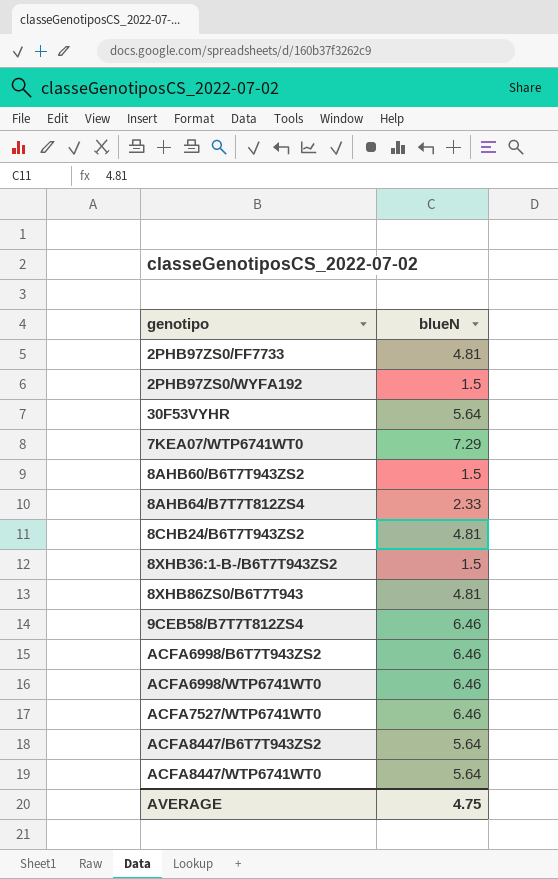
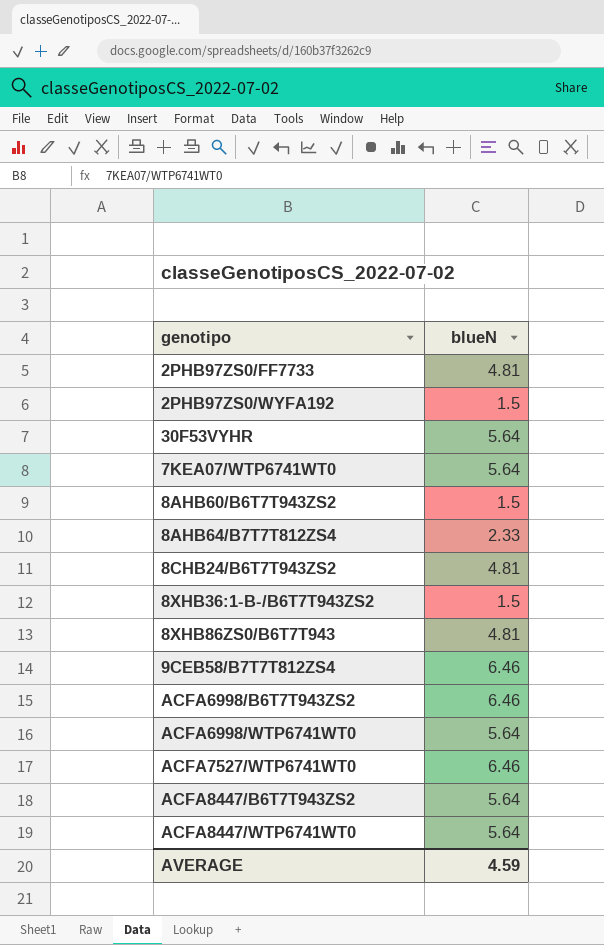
7KEA07/WTP6741WT0 | blueN: 7.29 -> 5.64
ACFA6998/WTP6741WT0 | blueN: 6.46 -> 5.64
AVERAGE | blueN: 4.75 -> 4.59

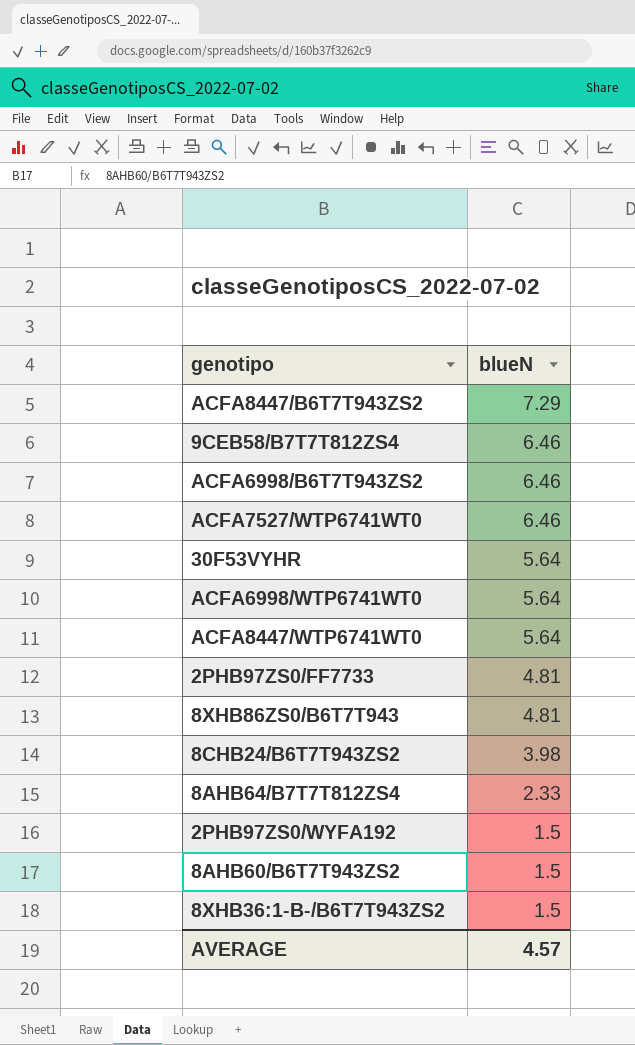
row order: none -> blueN descending
row 7KEA07/WTP6741WT0: 5.64 -> none
ACFA8447/B6T7T943ZS2 | blueN: 5.64 -> 7.29
8CHB24/B6T7T943ZS2 | blueN: 4.81 -> 3.98
AVERAGE | blueN: 4.59 -> 4.57

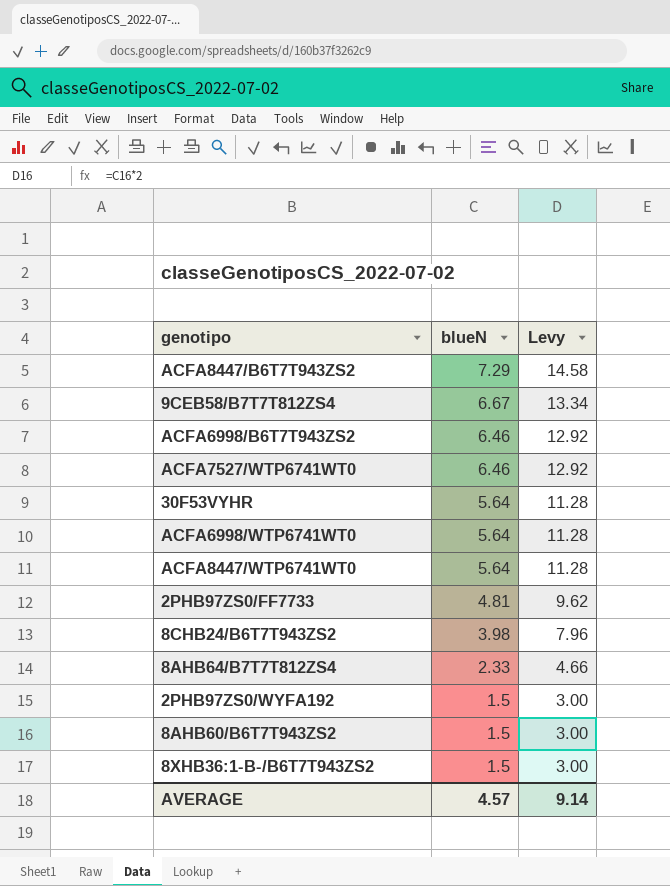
column Levy | formula: none -> [blueN] * 2
row 8XHB86ZS0/B6T7T943: 4.81 -> none
9CEB58/B7T7T812ZS4 | blueN: 6.46 -> 6.67

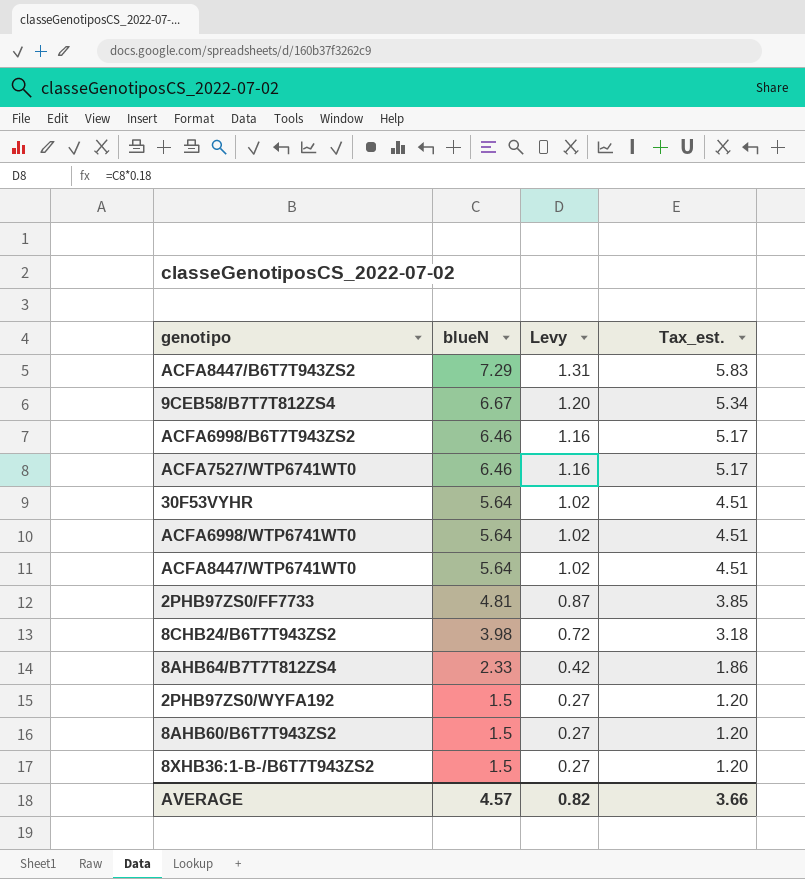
column Levy | formula: [blueN] * 2 -> [blueN] * 0.18
column Tax_est. | formula: none -> [blueN] * 0.8
AVERAGE | Levy: 9.14 -> 0.82

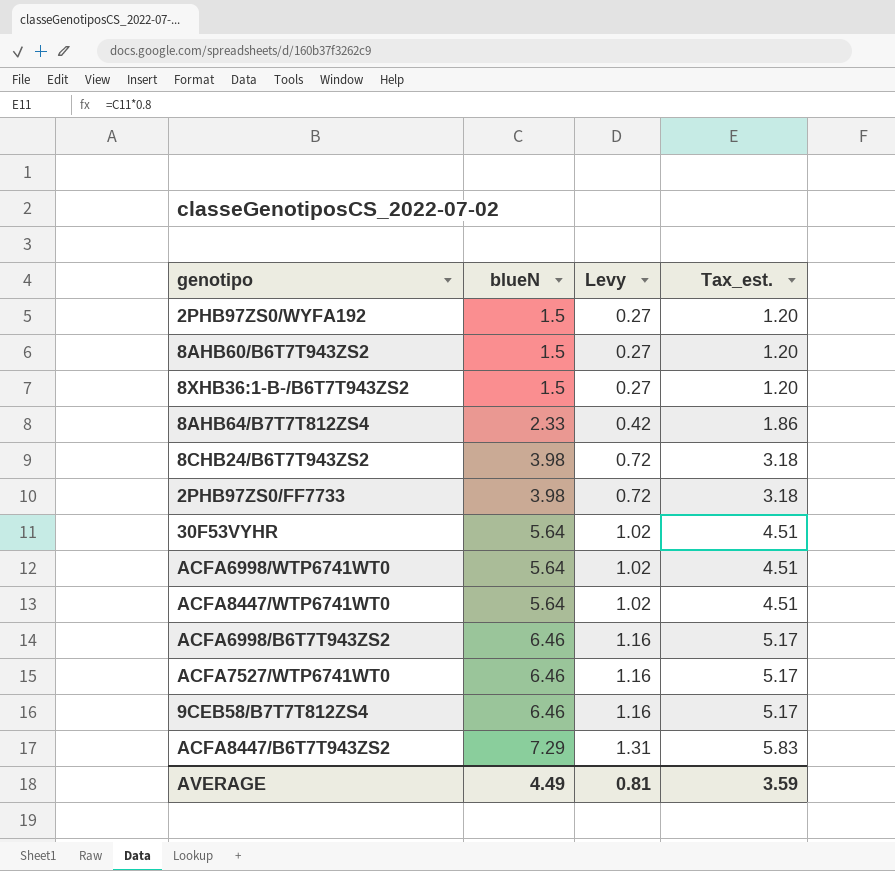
row order: blueN descending -> blueN ascending
2PHB97ZS0/FF7733 | blueN: 4.81 -> 3.98
2PHB97ZS0/FF7733 | Levy: 0.87 -> 0.72
2PHB97ZS0/FF7733 | Tax_est.: 3.85 -> 3.18
9CEB58/B7T7T812ZS4 | blueN: 6.67 -> 6.46
9CEB58/B7T7T812ZS4 | Levy: 1.20 -> 1.16
9CEB58/B7T7T812ZS4 | Tax_est.: 5.34 -> 5.17
AVERAGE | blueN: 4.57 -> 4.49
AVERAGE | Levy: 0.82 -> 0.81
AVERAGE | Tax_est.: 3.66 -> 3.59

